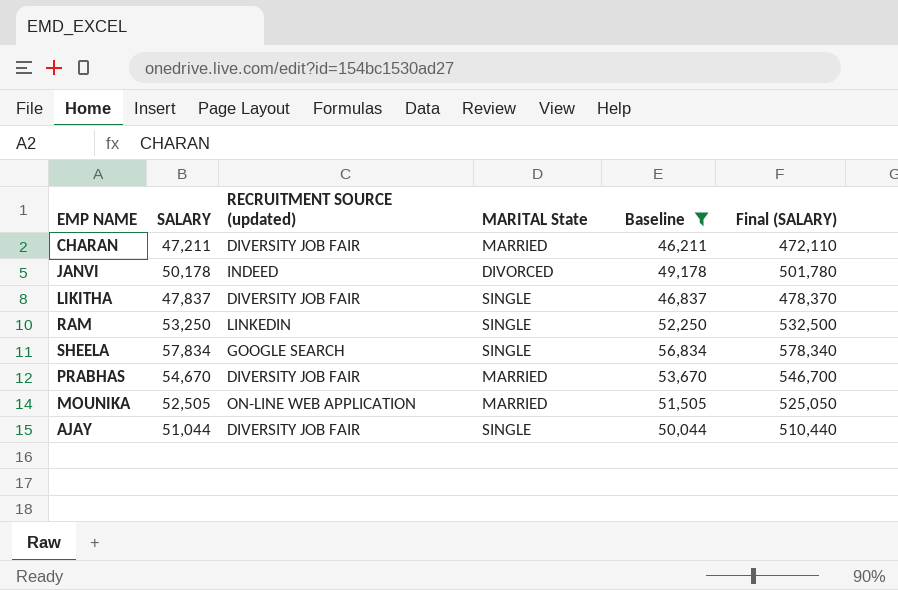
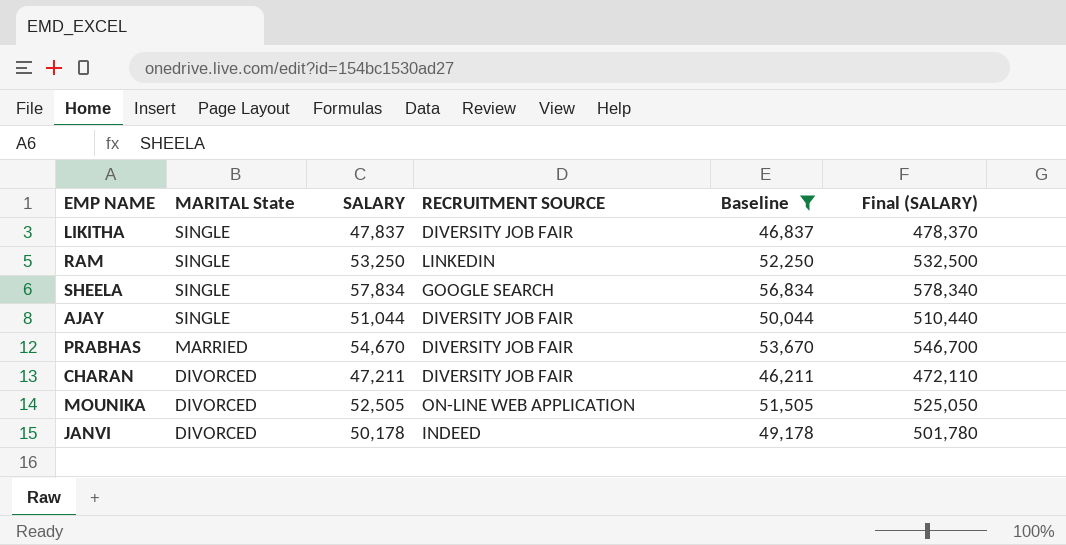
row order: none -> MARITAL State descending
column MARITAL State | position: 4 -> 2
column name: RECRUITMENT SOURCE (updated) -> RECRUITMENT SOURCE
CHARAN | MARITAL State: MARRIED -> DIVORCED
MOUNIKA | MARITAL State: MARRIED -> DIVORCED

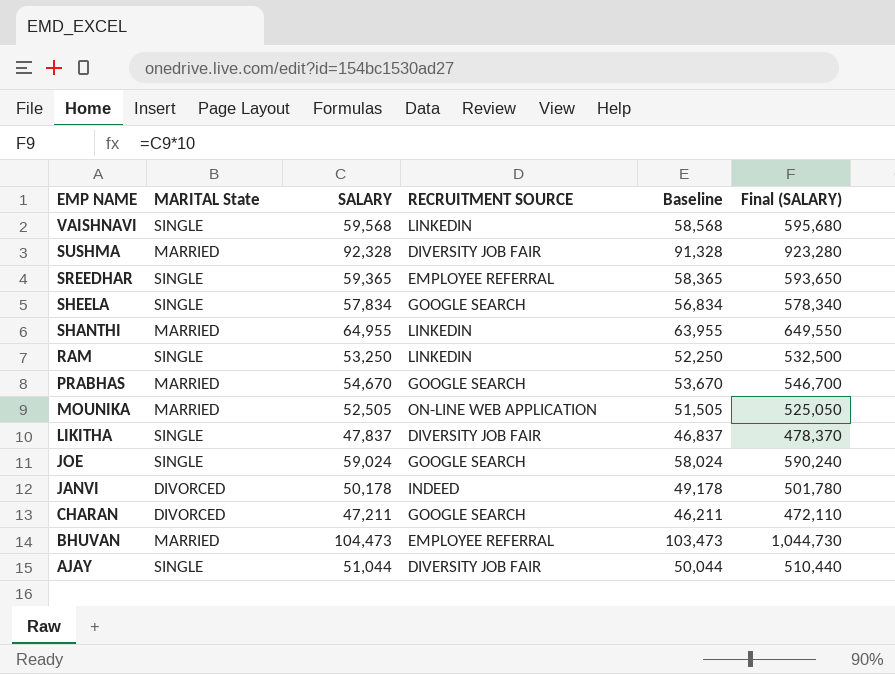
filter: Baseline <= 56,834 -> none
row order: MARITAL State descending -> EMP NAME descending
PRABHAS | RECRUITMENT SOURCE: DIVERSITY JOB FAIR -> GOOGLE SEARCH
MOUNIKA | MARITAL State: DIVORCED -> MARRIED
CHARAN | RECRUITMENT SOURCE: DIVERSITY JOB FAIR -> GOOGLE SEARCH

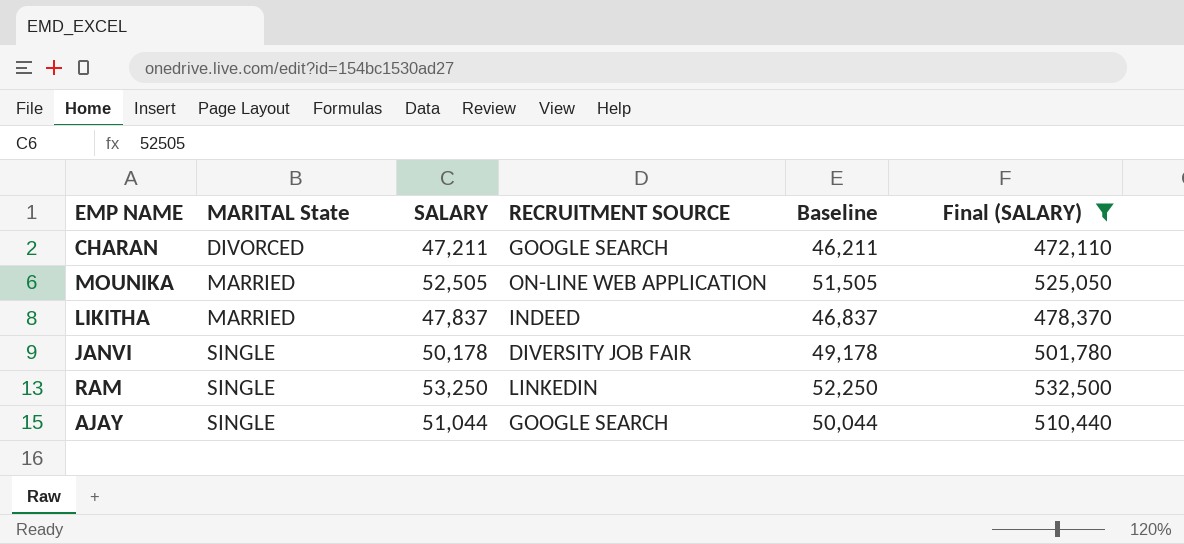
filter: none -> Final (SALARY) <= 532,500
row order: EMP NAME descending -> MARITAL State ascending
LIKITHA | MARITAL State: SINGLE -> MARRIED
LIKITHA | RECRUITMENT SOURCE: DIVERSITY JOB FAIR -> INDEED
JANVI | MARITAL State: DIVORCED -> SINGLE
JANVI | RECRUITMENT SOURCE: INDEED -> DIVERSITY JOB FAIR
AJAY | RECRUITMENT SOURCE: DIVERSITY JOB FAIR -> GOOGLE SEARCH

